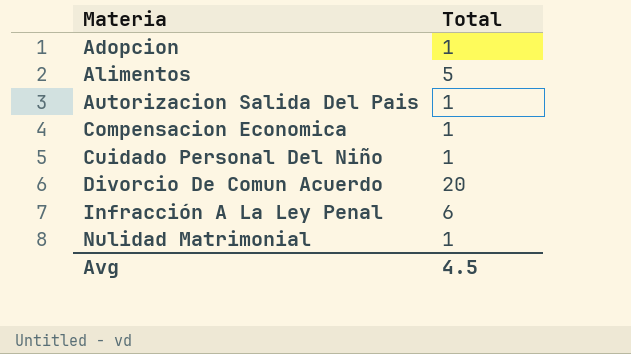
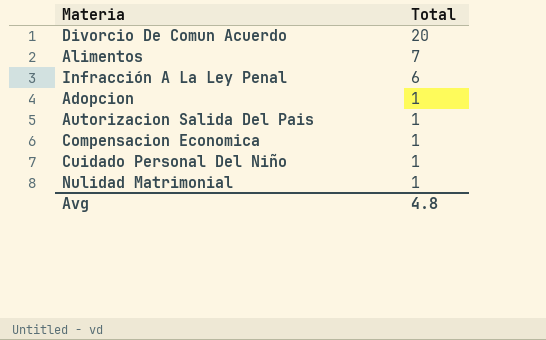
row order: Materia ascending -> Total descending
Alimentos | Total: 5 -> 7
Avg | Total: 4.5 -> 4.8

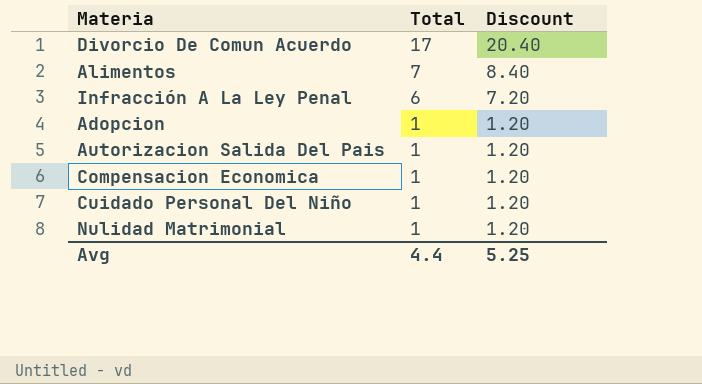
column Discount | formula: none -> [Total] * 1.2
Divorcio De Comun Acuerdo | Total: 20 -> 17
Avg | Total: 4.8 -> 4.4

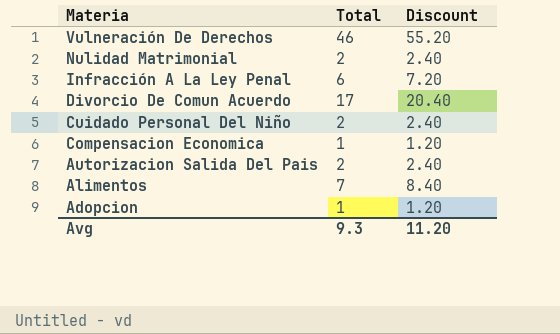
row order: Total descending -> Materia descending
row Vulneración De Derechos: none -> 46 | 55.20
Nulidad Matrimonial | Total: 1 -> 2
Nulidad Matrimonial | Discount: 1.20 -> 2.40
Cuidado Personal Del Niño | Total: 1 -> 2
Cuidado Personal Del Niño | Discount: 1.20 -> 2.40
Autorizacion Salida Del Pais | Total: 1 -> 2
Autorizacion Salida Del Pais | Discount: 1.20 -> 2.40
Avg | Total: 4.4 -> 9.3
Avg | Discount: 5.25 -> 11.20

